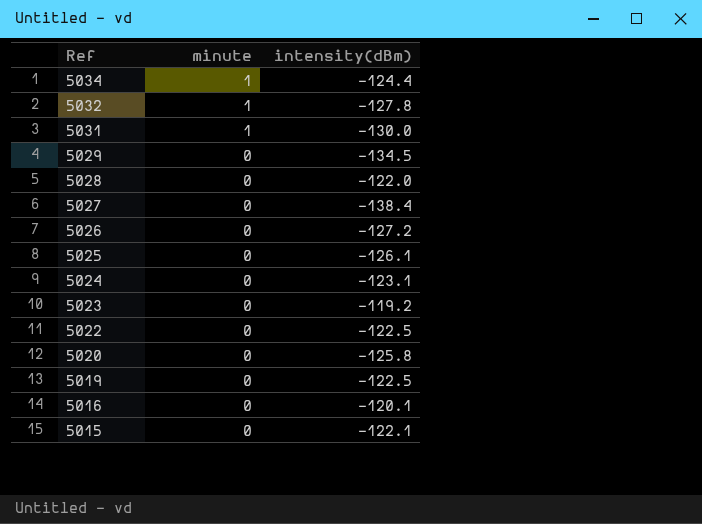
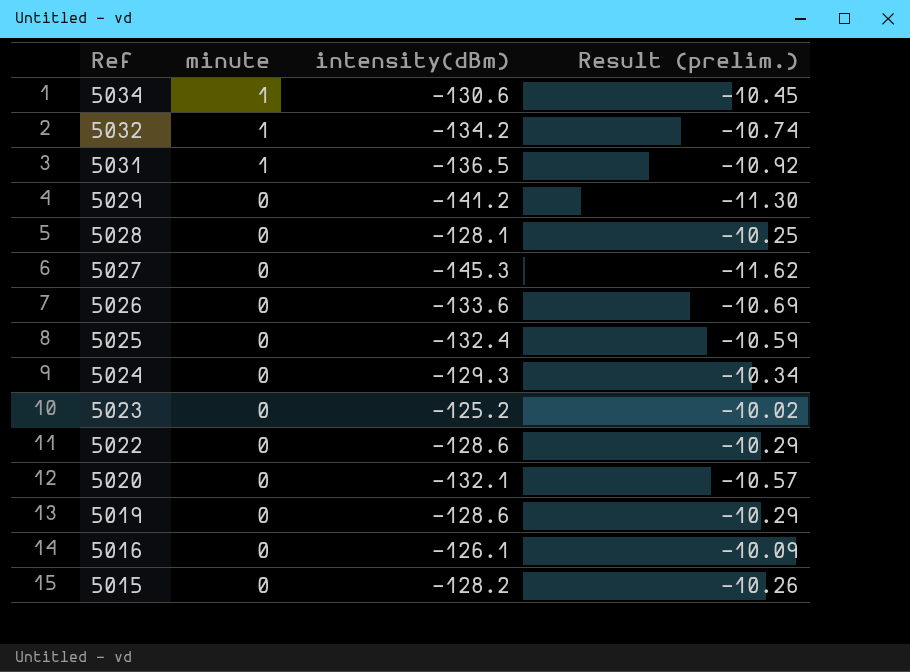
column Result (prelim.) | formula: none -> [intensity(dBm)] * 0.08
5034 | intensity(dBm): -124.4 -> -130.6
5032 | intensity(dBm): -127.8 -> -134.2
5031 | intensity(dBm): -130.0 -> -136.5
5029 | intensity(dBm): -134.5 -> -141.2
5028 | intensity(dBm): -122.0 -> -128.1
5027 | intensity(dBm): -138.4 -> -145.3
5026 | intensity(dBm): -127.2 -> -133.6
5025 | intensity(dBm): -126.1 -> -132.4
5024 | intensity(dBm): -123.1 -> -129.3
5023 | intensity(dBm): -119.2 -> -125.2
5022 | intensity(dBm): -122.5 -> -128.6
5020 | intensity(dBm): -125.8 -> -132.1
5019 | intensity(dBm): -122.5 -> -128.6
5016 | intensity(dBm): -120.1 -> -126.1
5015 | intensity(dBm): -122.1 -> -128.2

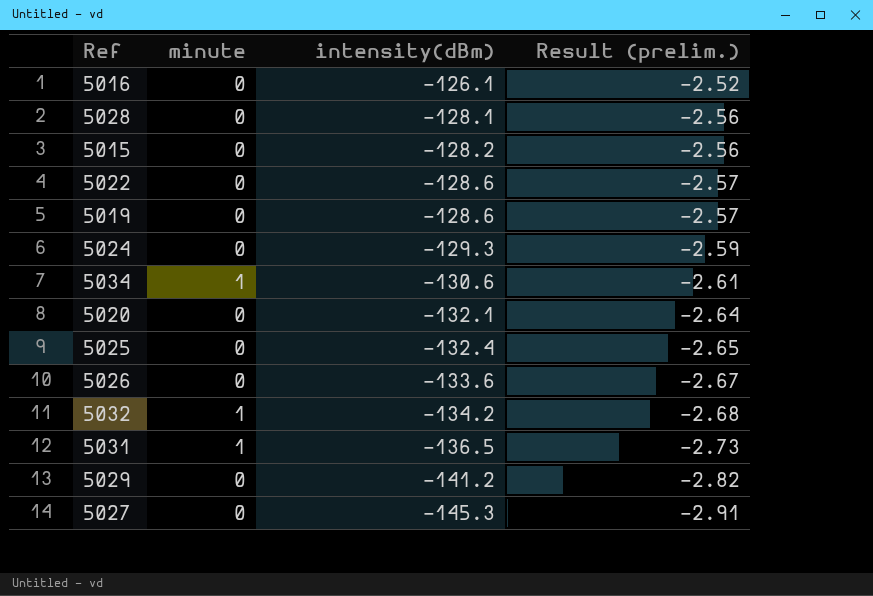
row order: Ref descending -> intensity(dBm) descending
column Result (prelim.) | formula: [intensity(dBm)] * 0.08 -> [intensity(dBm)] * 0.02
row 5023: 0 | -125.2 | -10.02 -> none

